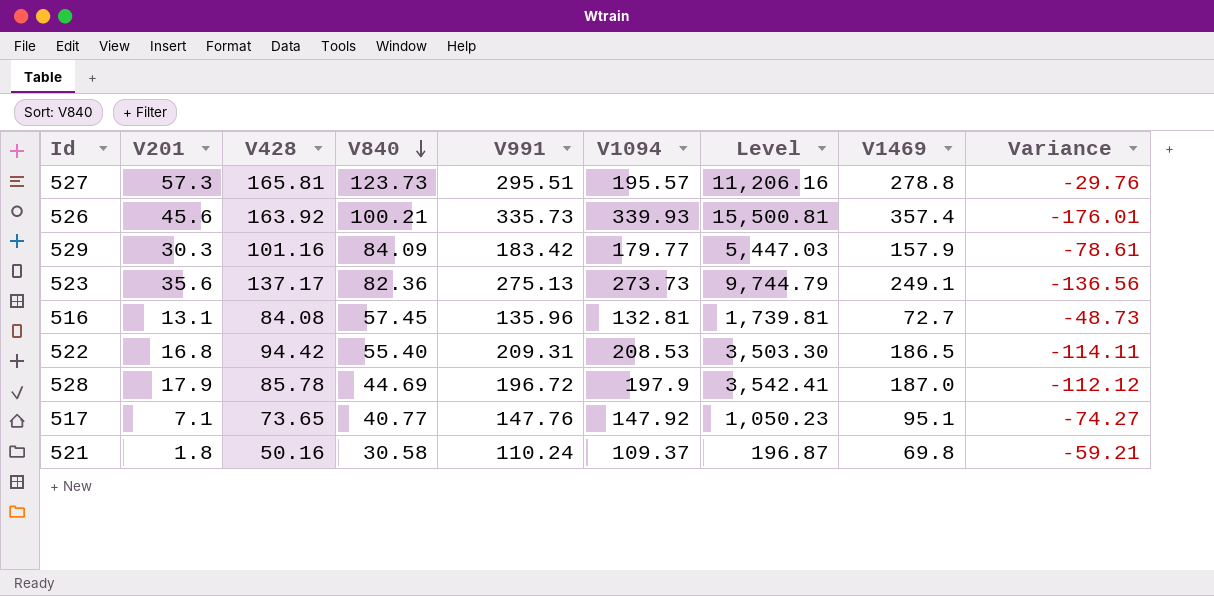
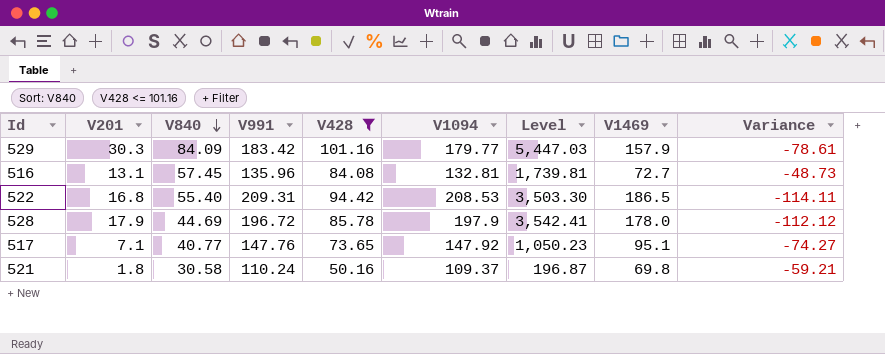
filter: none -> V428 <= 101.16
column V428 | position: 3 -> 5
528 | V1469: 187.0 -> 178.0

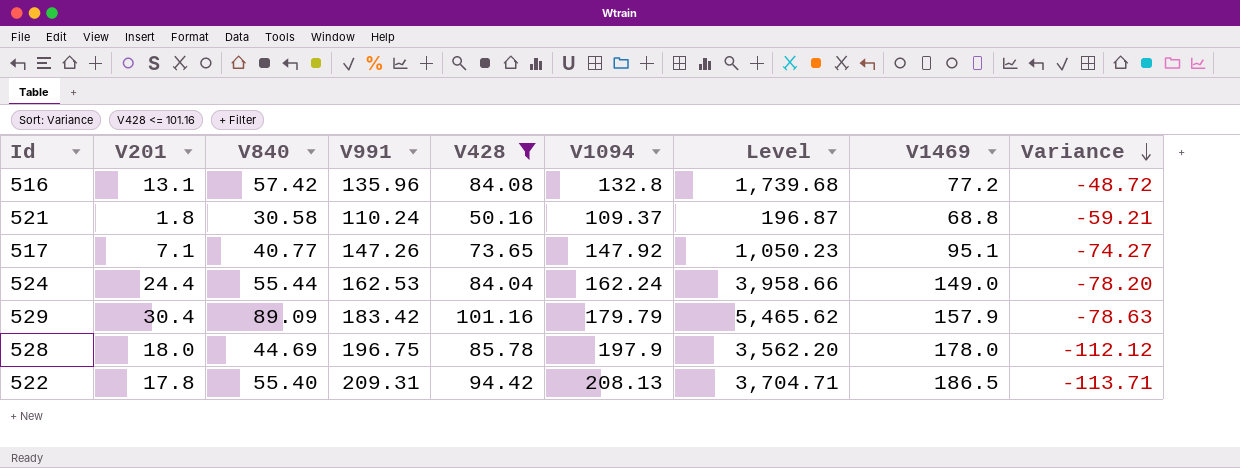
row order: V840 descending -> Variance descending
516 | V840: 57.45 -> 57.42
516 | V1094: 132.81 -> 132.8
516 | Level: 1,739.81 -> 1,739.68
516 | V1469: 72.7 -> 77.2
516 | Variance: -48.73 -> -48.72
521 | V1469: 69.8 -> 68.8
517 | V991: 147.76 -> 147.26
row 524: none -> 24.4 | 55.44 | 162.53 | 84.04 | 162.24 | 3,958.66 | 149.0 | -78.20
529 | V201: 30.3 -> 30.4
529 | V840: 84.09 -> 89.09
529 | V1094: 179.77 -> 179.79
529 | Level: 5,447.03 -> 5,465.62
529 | Variance: -78.61 -> -78.63
528 | V201: 17.9 -> 18.0
528 | V991: 196.72 -> 196.75
528 | Level: 3,542.41 -> 3,562.20
522 | V201: 16.8 -> 17.8
522 | V1094: 208.53 -> 208.13
522 | Level: 3,503.30 -> 3,704.71
522 | Variance: -114.11 -> -113.71

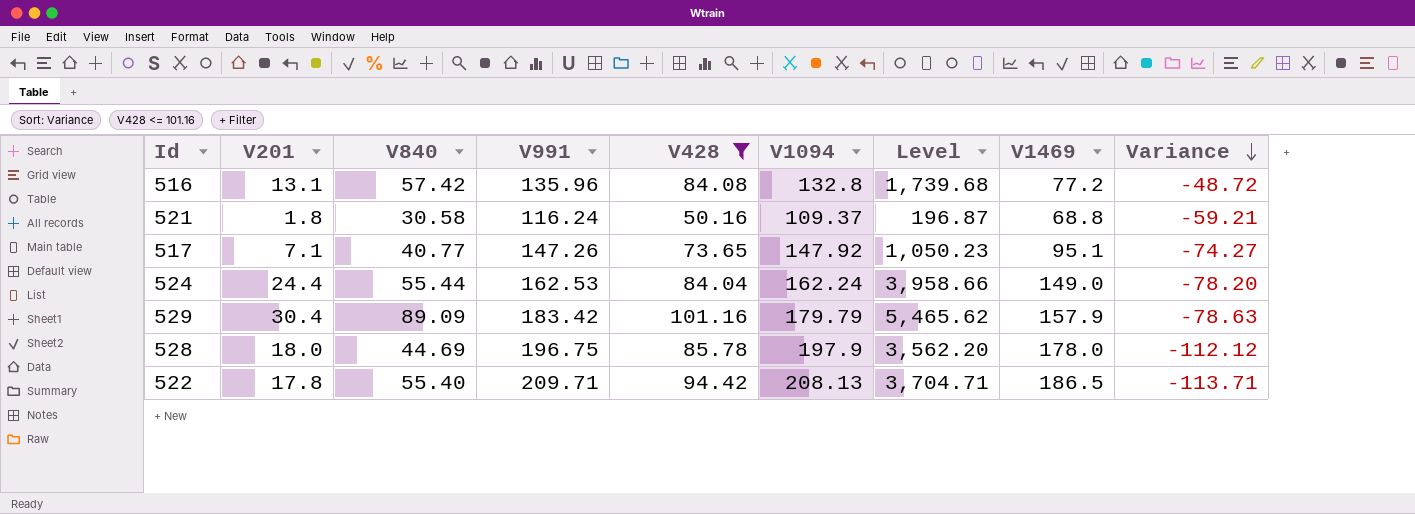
521 | V991: 110.24 -> 116.24
522 | V991: 209.31 -> 209.71

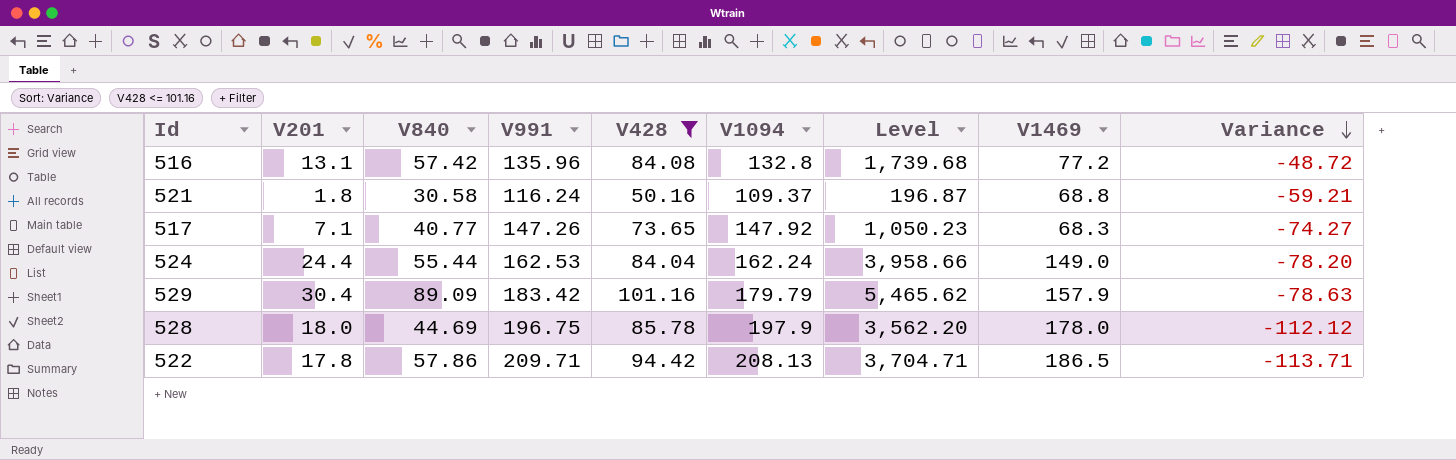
517 | V1469: 95.1 -> 68.3
522 | V840: 55.40 -> 57.86

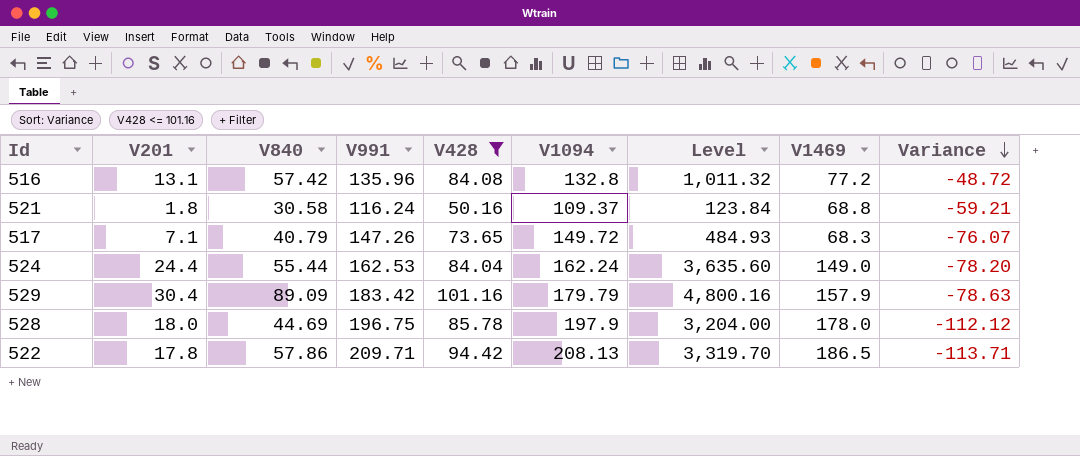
column Level | formula: [V201] * [V1094] -> [V201] * [V1469]
517 | V840: 40.77 -> 40.79
517 | V1094: 147.92 -> 149.72
517 | Variance: -74.27 -> -76.07

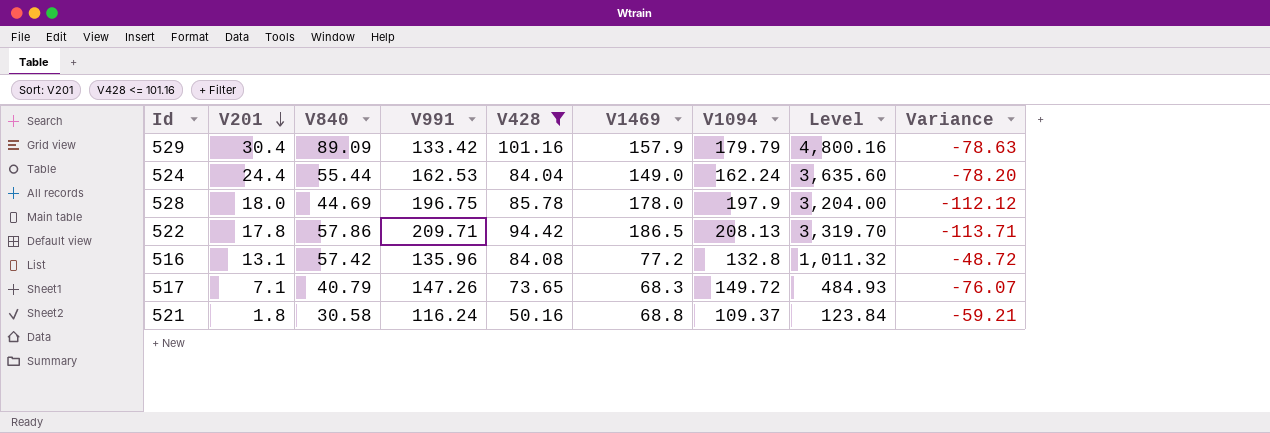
row order: Variance descending -> V201 descending
column V1469 | position: 8 -> 6
529 | V991: 183.42 -> 133.42

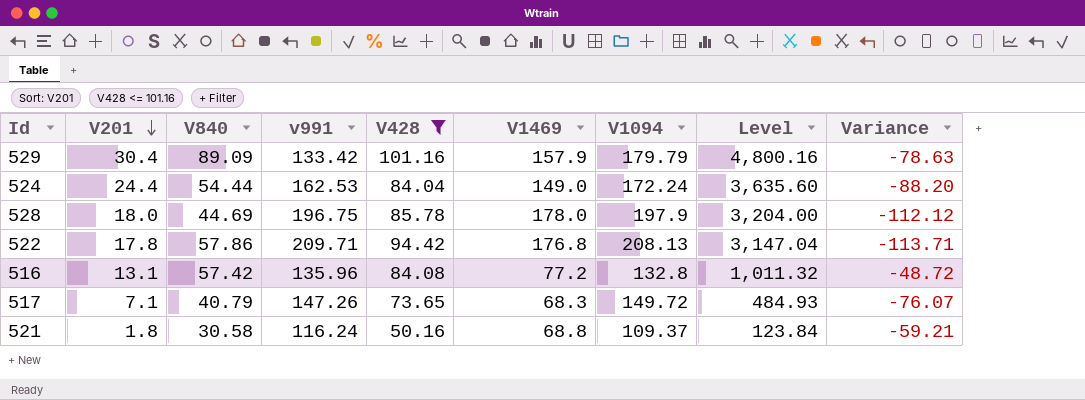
column name: V991 -> v991
524 | V840: 55.44 -> 54.44
524 | V1094: 162.24 -> 172.24
524 | Variance: -78.20 -> -88.20
522 | V1469: 186.5 -> 176.8
522 | Level: 3,319.70 -> 3,147.04

